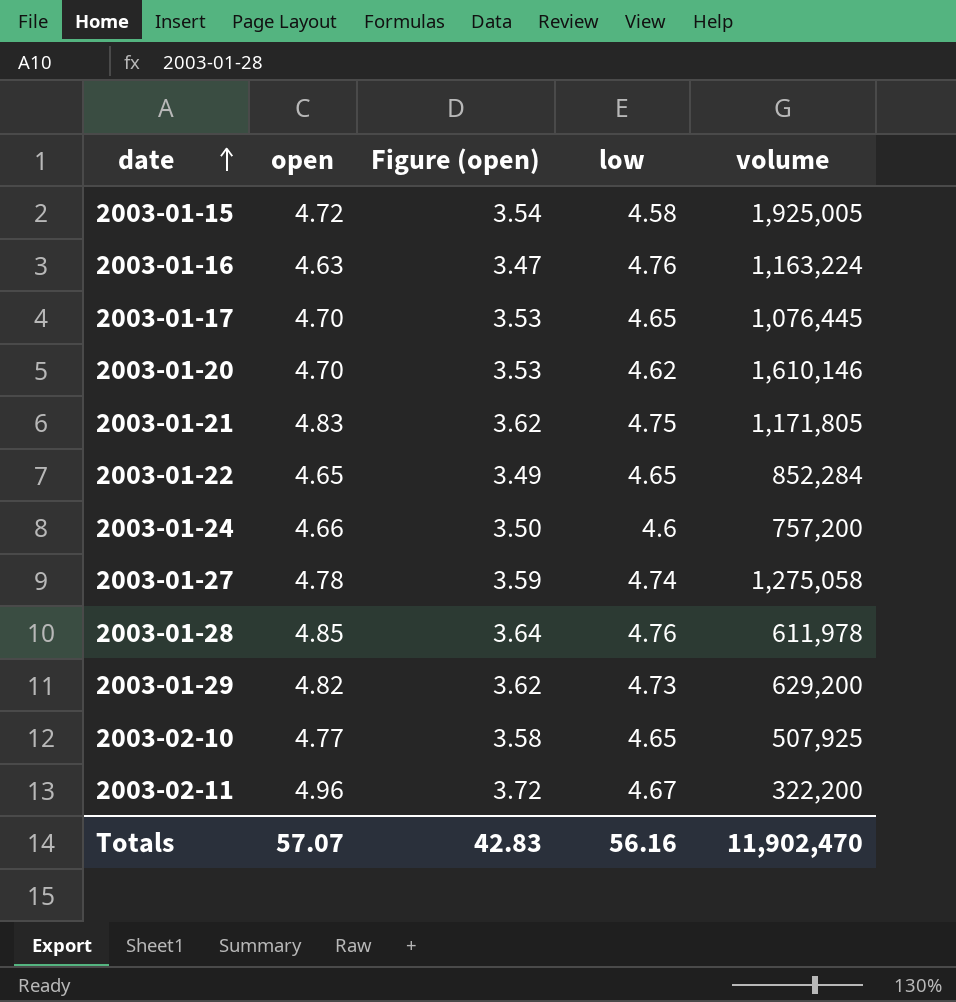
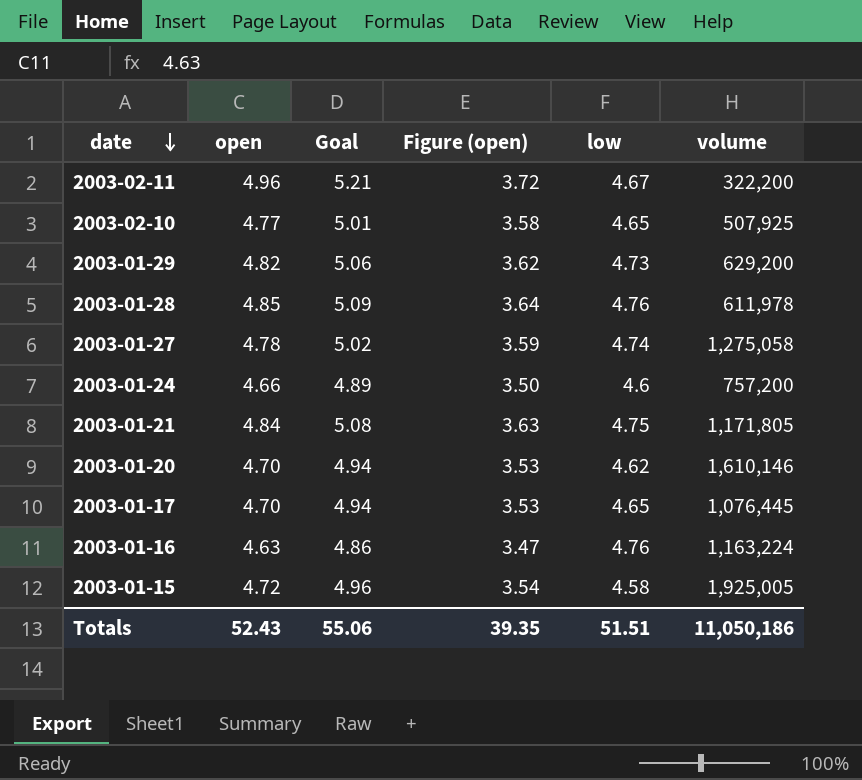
row order: date ascending -> date descending
column Goal | formula: none -> [open] * 1.05
row 2003-01-22: 4.65 | 3.49 | 4.65 | 852,284 -> none
2003-01-21 | open: 4.83 -> 4.84
2003-01-21 | Figure (open): 3.62 -> 3.63
Totals | open: 57.07 -> 52.43
Totals | Figure (open): 42.83 -> 39.35
Totals | low: 56.16 -> 51.51
Totals | volume: 11,902,470 -> 11,050,186

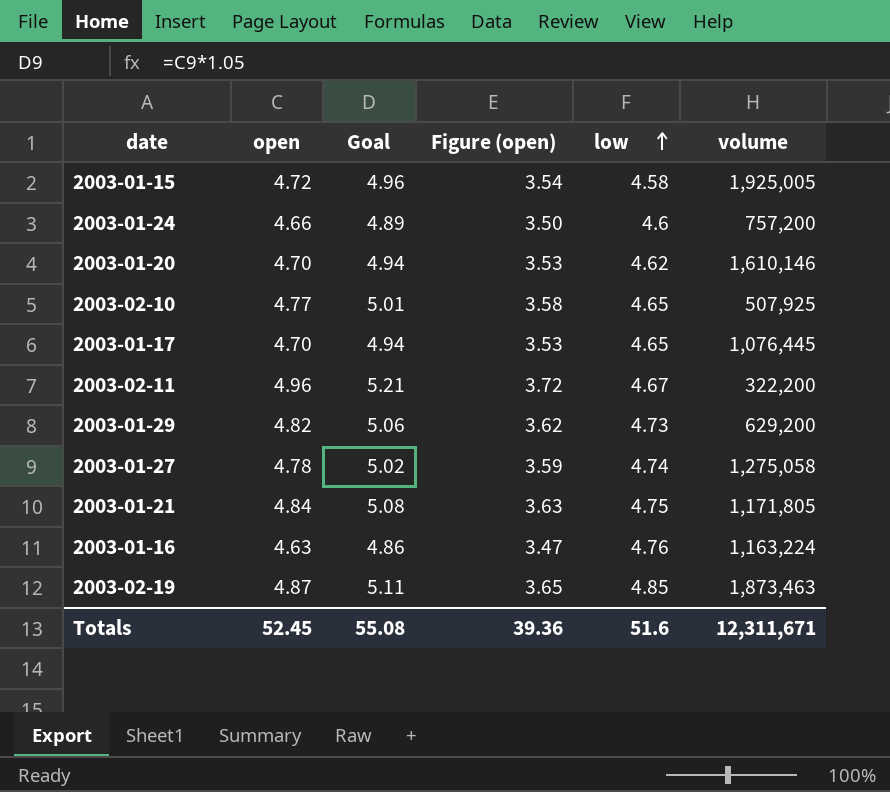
row order: date descending -> low ascending
row 2003-01-28: 4.85 | 5.09 | 3.64 | 4.76 | 611,978 -> none
row 2003-02-19: none -> 4.87 | 5.11 | 3.65 | 4.85 | 1,873,463
Totals | open: 52.43 -> 52.45
Totals | Goal: 55.06 -> 55.08
Totals | Figure (open): 39.35 -> 39.36
Totals | low: 51.51 -> 51.6
Totals | volume: 11,050,186 -> 12,311,671

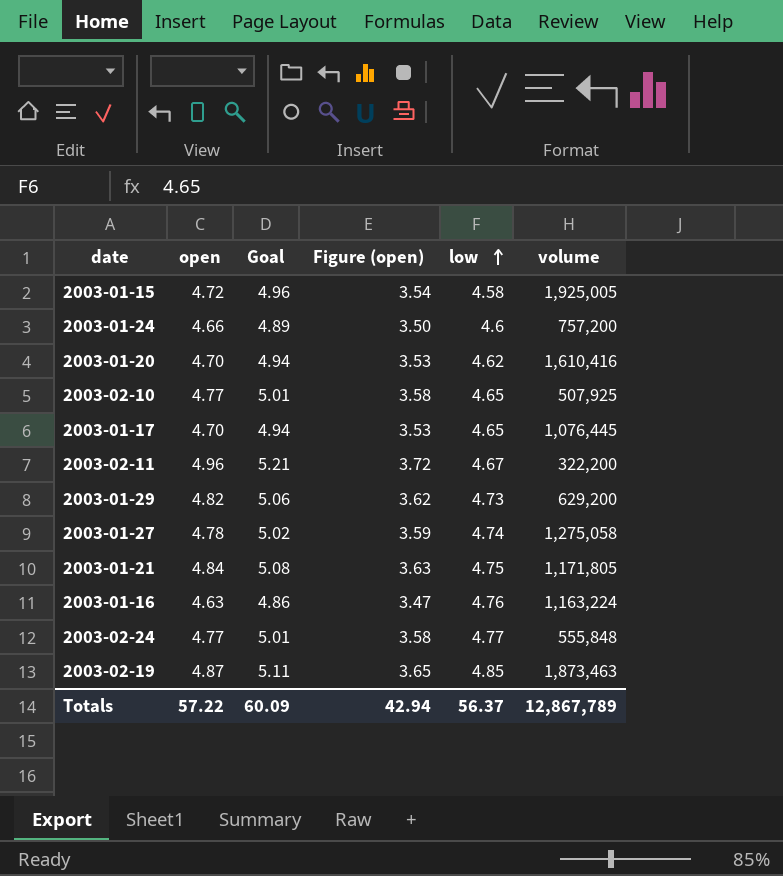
2003-01-20 | volume: 1,610,146 -> 1,610,416
row 2003-02-24: none -> 4.77 | 5.01 | 3.58 | 4.77 | 555,848
Totals | open: 52.45 -> 57.22
Totals | Goal: 55.08 -> 60.09
Totals | Figure (open): 39.36 -> 42.94
Totals | low: 51.6 -> 56.37
Totals | volume: 12,311,671 -> 12,867,789

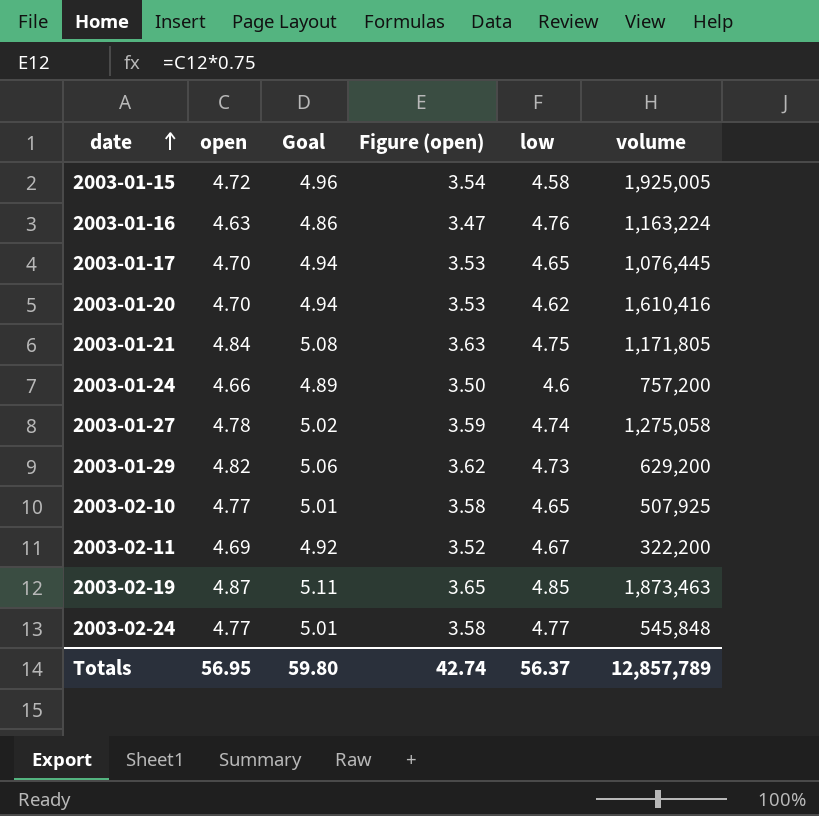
row order: low ascending -> date ascending
2003-02-11 | open: 4.96 -> 4.69
2003-02-11 | Goal: 5.21 -> 4.92
2003-02-11 | Figure (open): 3.72 -> 3.52
2003-02-24 | volume: 555,848 -> 545,848
Totals | open: 57.22 -> 56.95
Totals | Goal: 60.09 -> 59.80
Totals | Figure (open): 42.94 -> 42.74
Totals | volume: 12,867,789 -> 12,857,789

